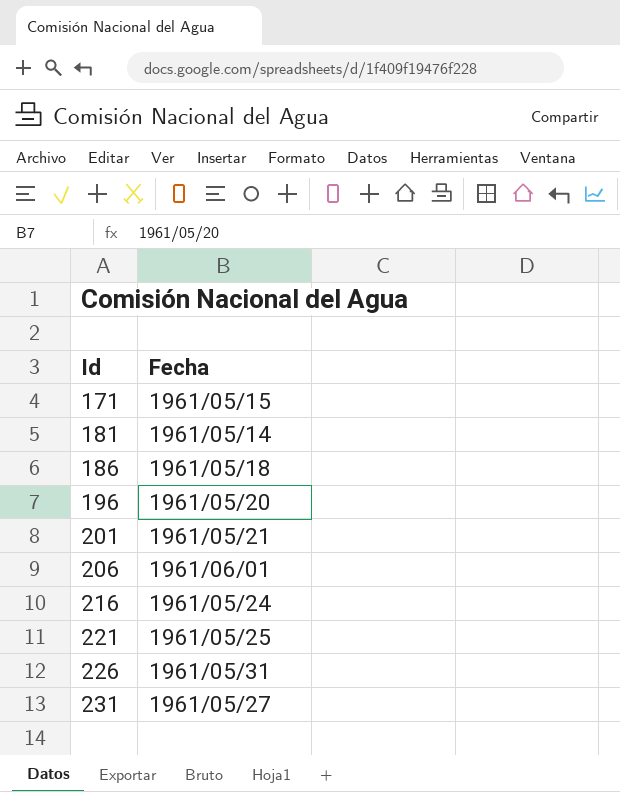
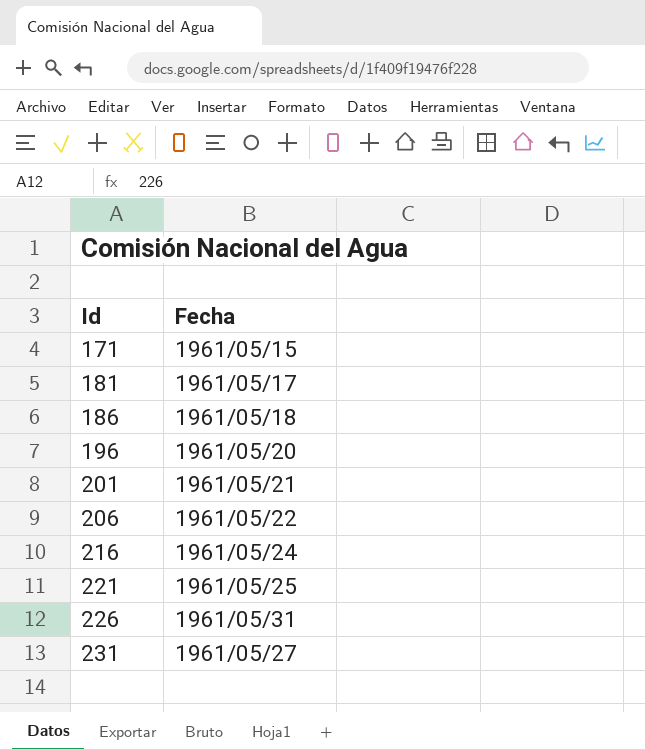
181 | Fecha: 1961/05/14 -> 1961/05/17
206 | Fecha: 1961/06/01 -> 1961/05/22

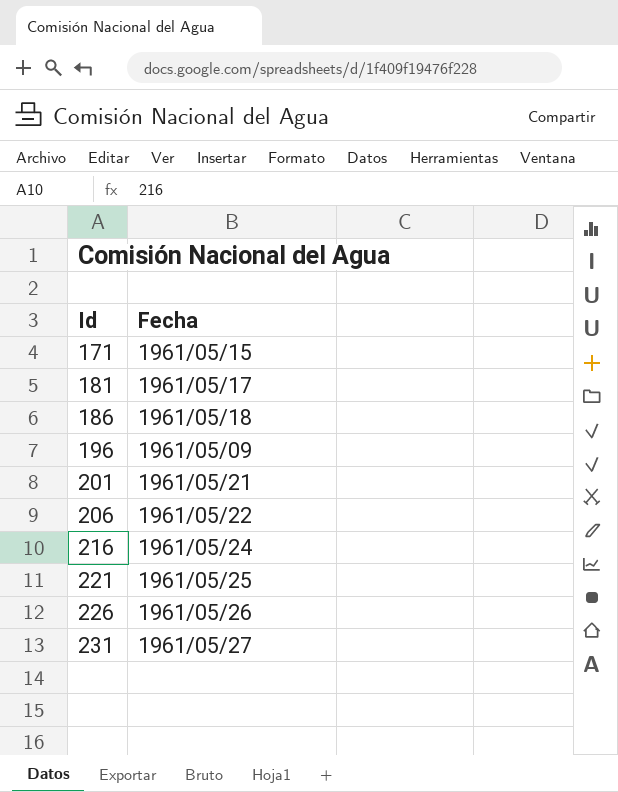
196 | Fecha: 1961/05/20 -> 1961/05/09
226 | Fecha: 1961/05/31 -> 1961/05/26

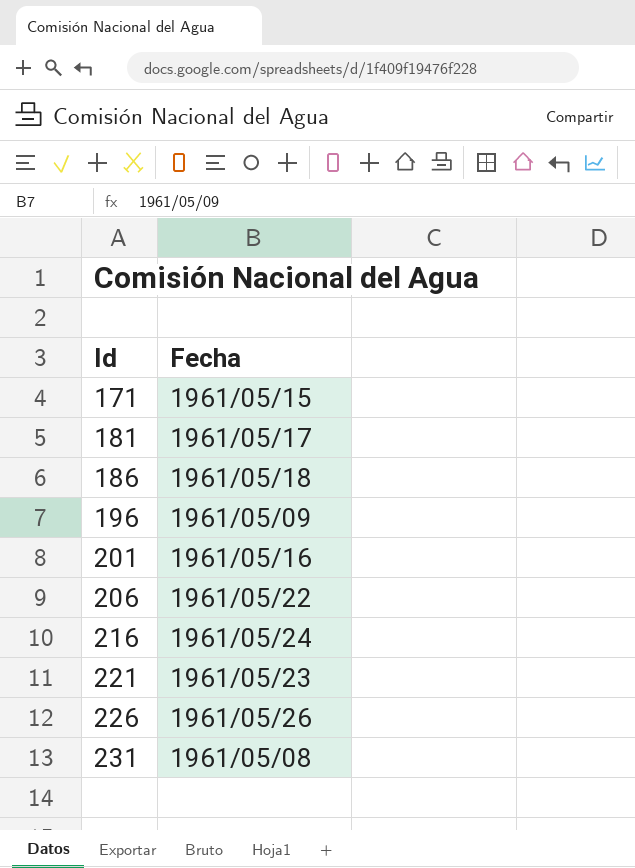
201 | Fecha: 1961/05/21 -> 1961/05/16
221 | Fecha: 1961/05/25 -> 1961/05/23
231 | Fecha: 1961/05/27 -> 1961/05/08

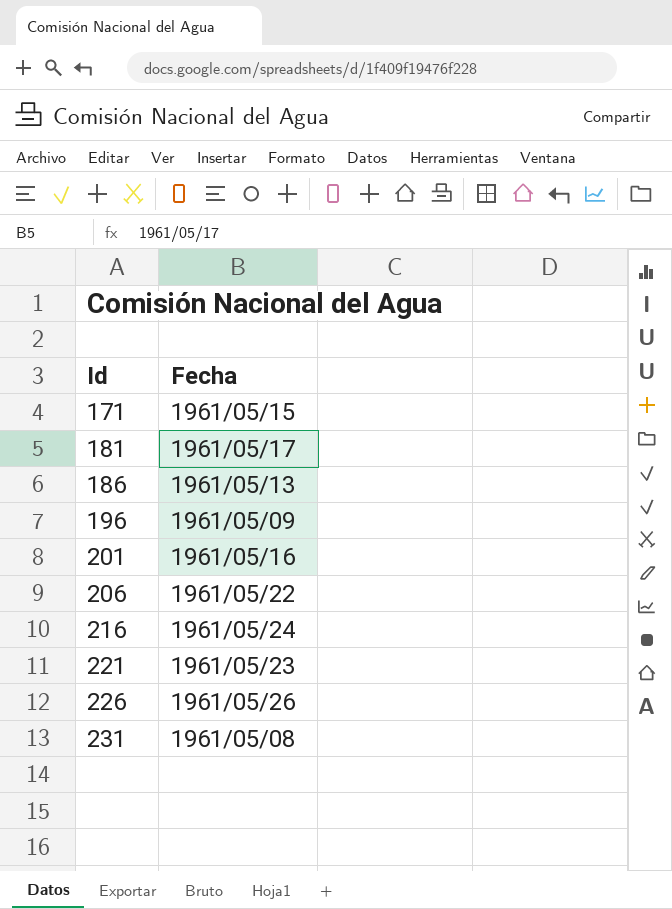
186 | Fecha: 1961/05/18 -> 1961/05/13

